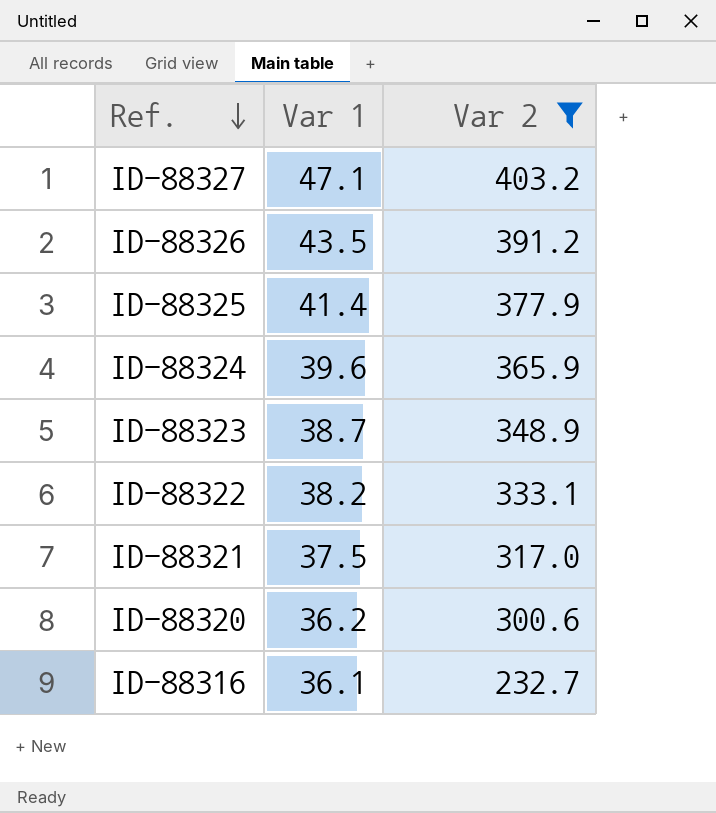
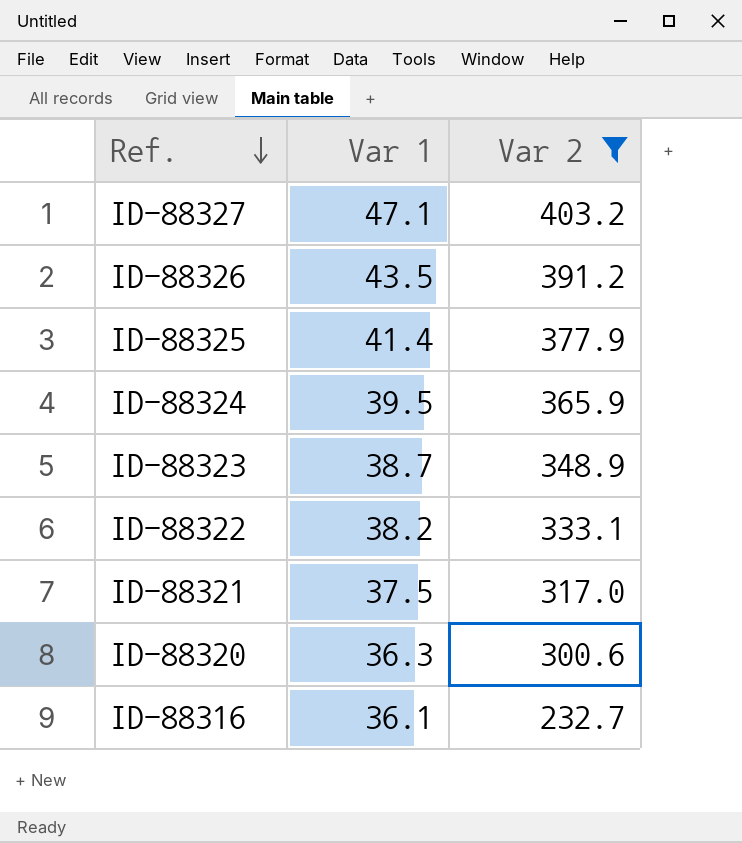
ID-88324 | Var 1: 39.6 -> 39.5
ID-88320 | Var 1: 36.2 -> 36.3

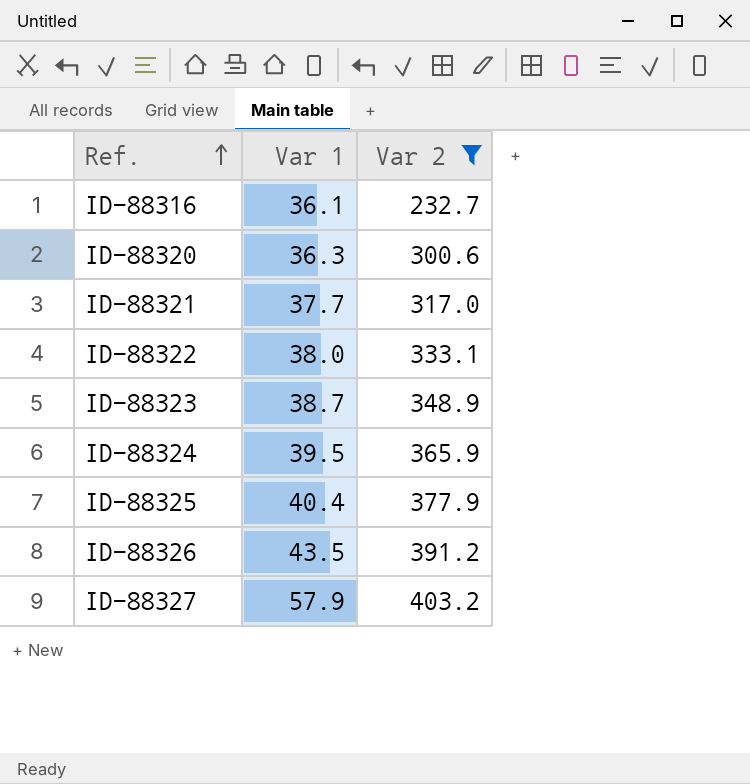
row order: Ref. descending -> Ref. ascending
ID-88321 | Var 1: 37.5 -> 37.7
ID-88322 | Var 1: 38.2 -> 38.0
ID-88325 | Var 1: 41.4 -> 40.4
ID-88327 | Var 1: 47.1 -> 57.9

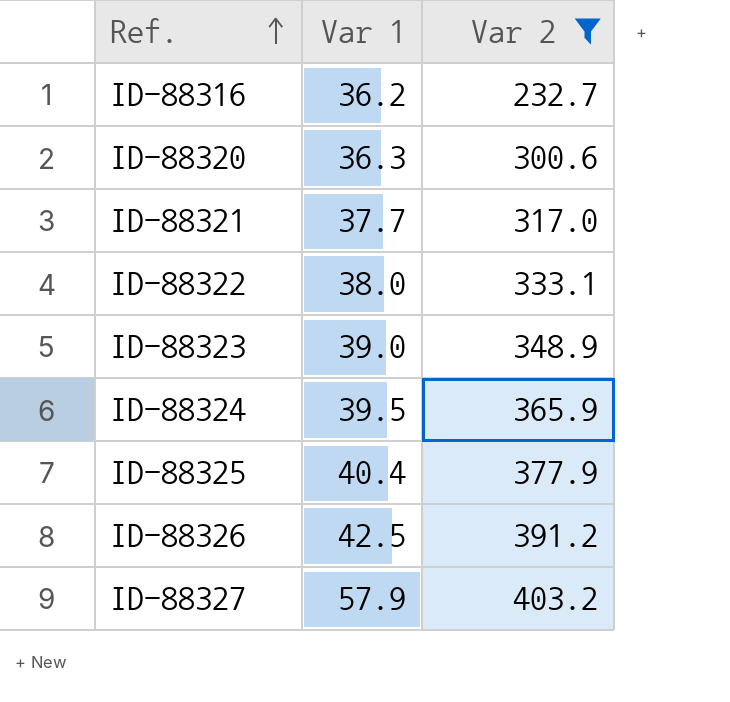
ID-88316 | Var 1: 36.1 -> 36.2
ID-88323 | Var 1: 38.7 -> 39.0
ID-88326 | Var 1: 43.5 -> 42.5

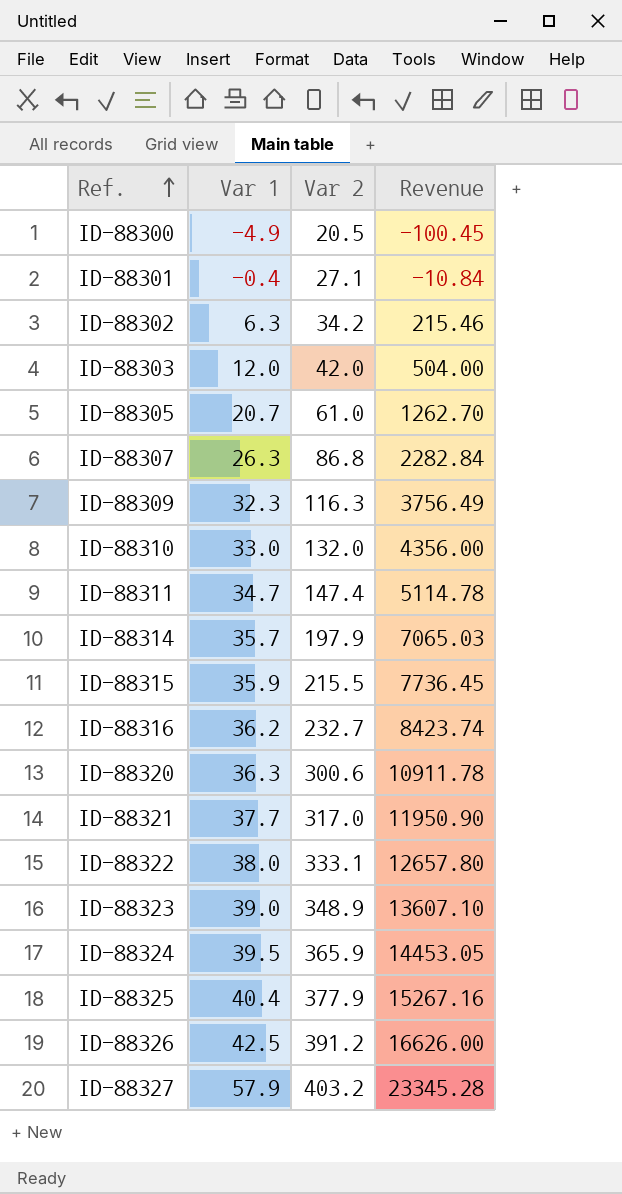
filter: Var 2 >= 232.7 -> none
column Revenue | formula: none -> [Var 1] * [Var 2]

